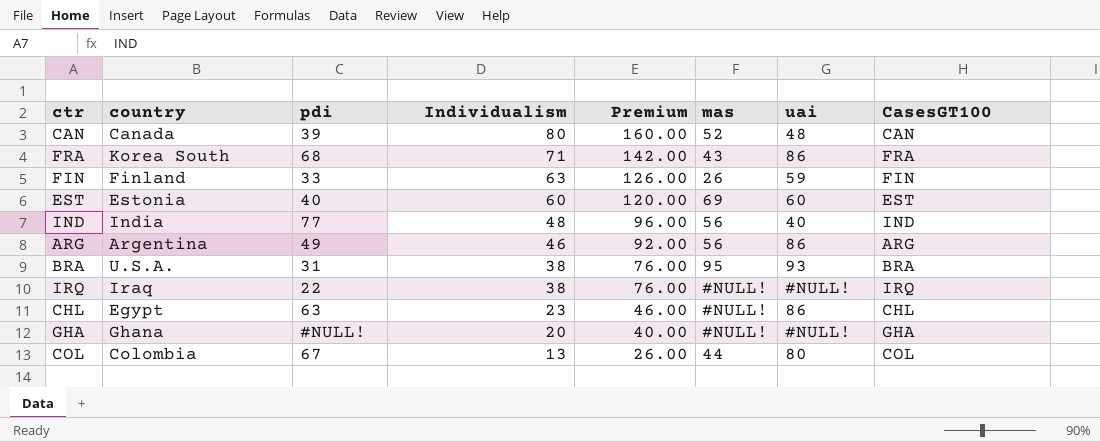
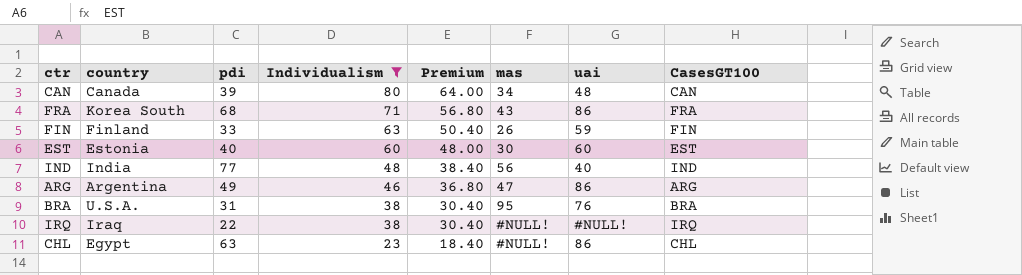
filter: none -> Individualism >= 23
column Premium | formula: [Individualism] * 2 -> [Individualism] * 0.8
CAN | mas: 52 -> 34
EST | mas: 69 -> 30
ARG | mas: 56 -> 47
BRA | uai: 93 -> 76

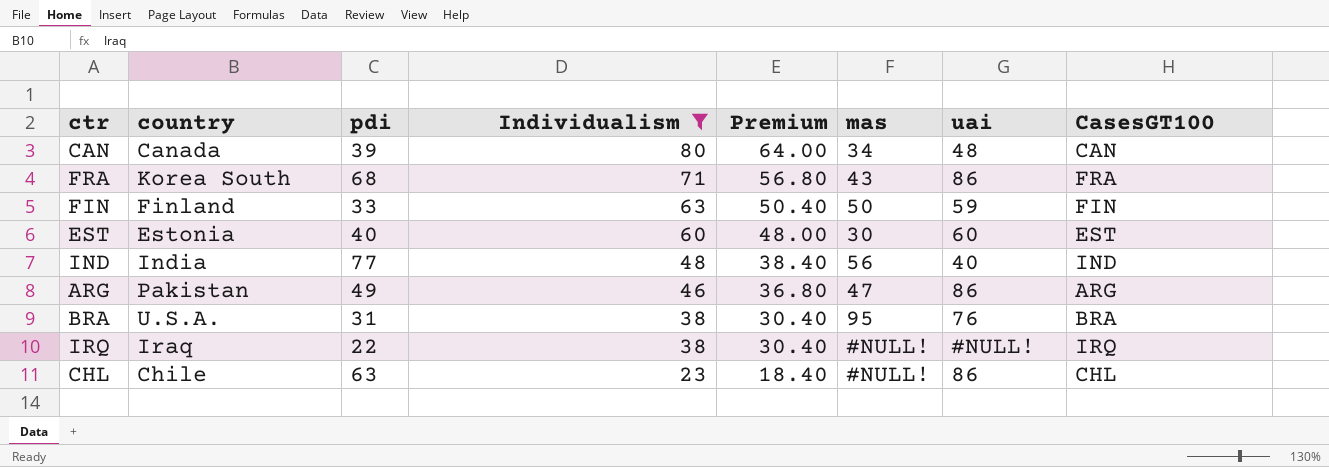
FIN | mas: 26 -> 50
ARG | country: Argentina -> Pakistan
CHL | country: Egypt -> Chile

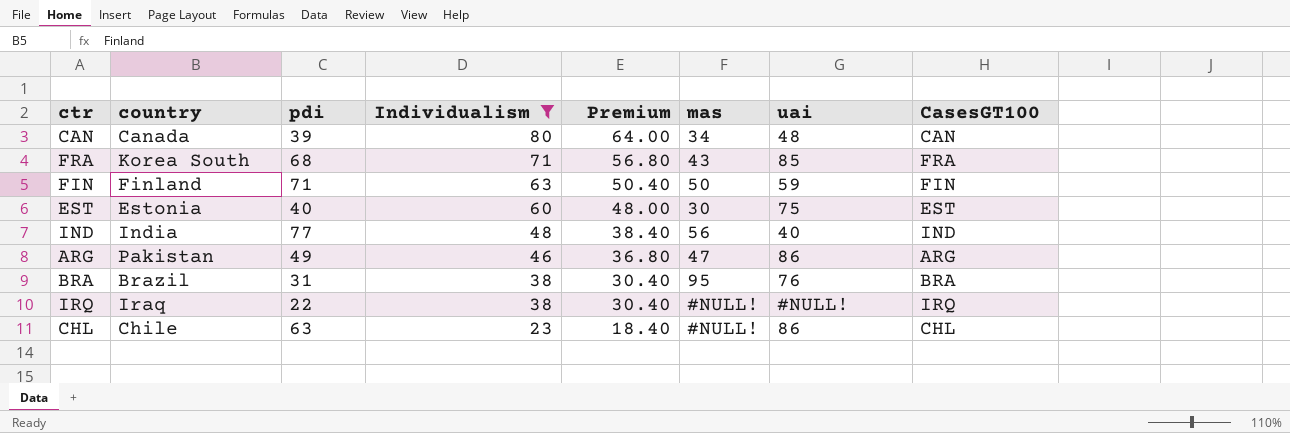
FRA | uai: 86 -> 85
FIN | pdi: 33 -> 71
EST | uai: 60 -> 75
BRA | country: U.S.A. -> Brazil

